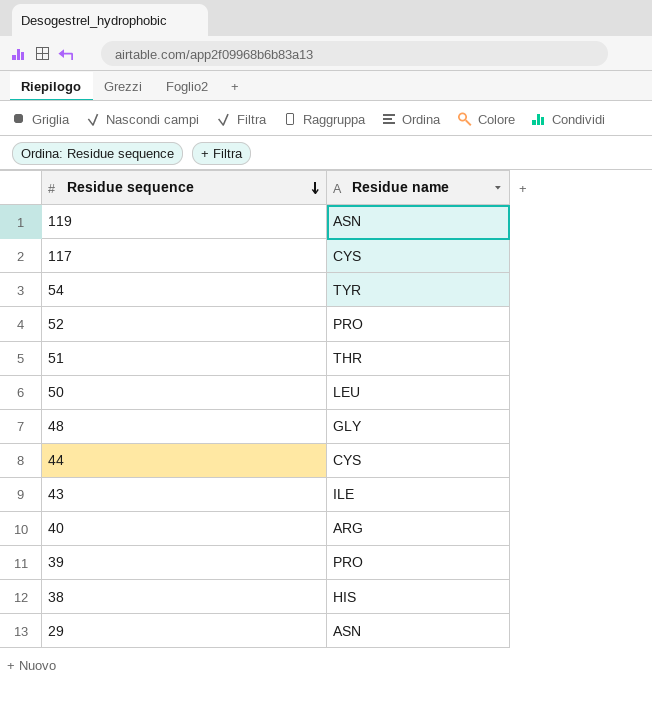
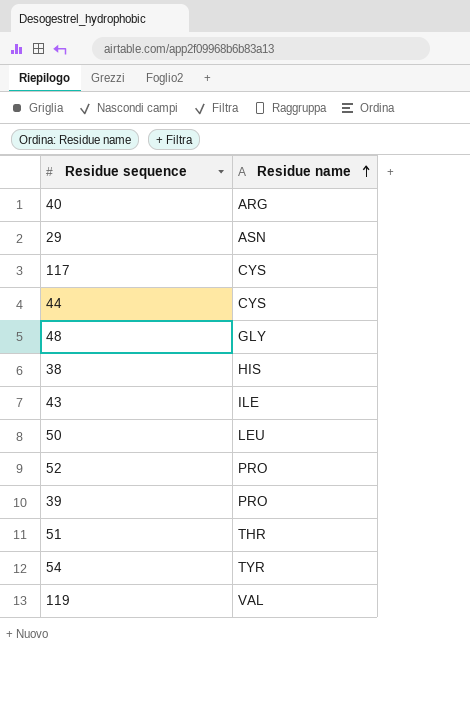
row order: Residue sequence descending -> Residue name ascending
119 | Residue name: ASN -> VAL

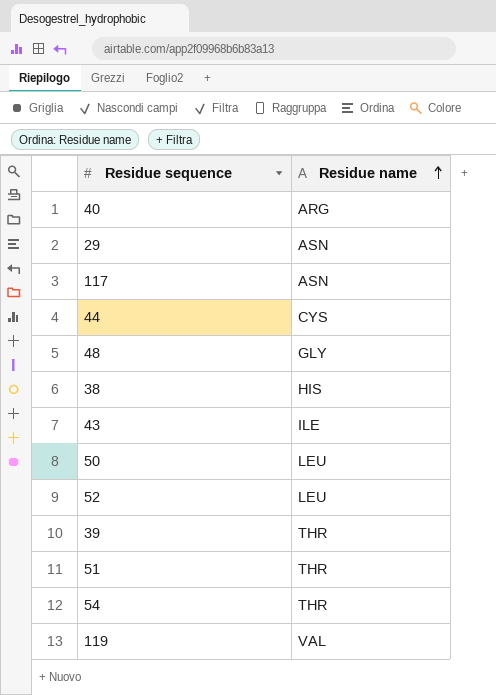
117 | Residue name: CYS -> ASN
52 | Residue name: PRO -> LEU
39 | Residue name: PRO -> THR
54 | Residue name: TYR -> THR

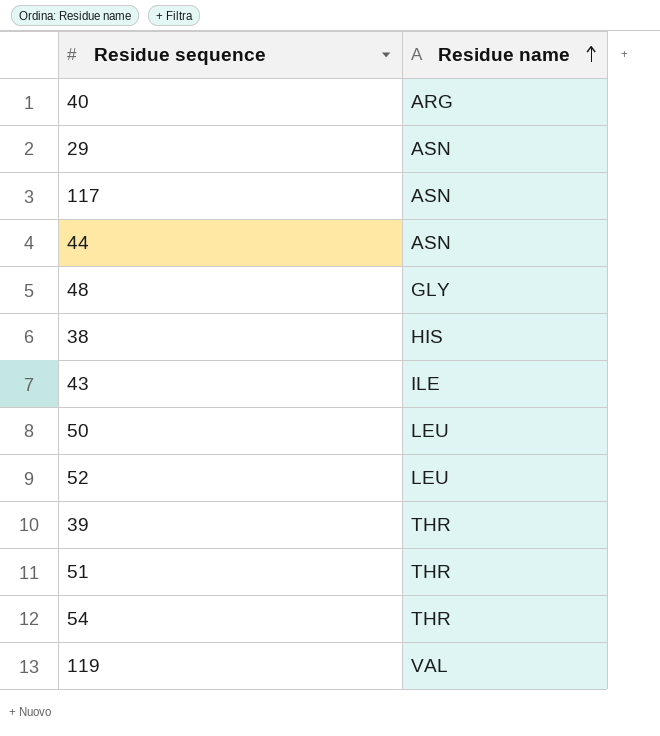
44 | Residue name: CYS -> ASN

